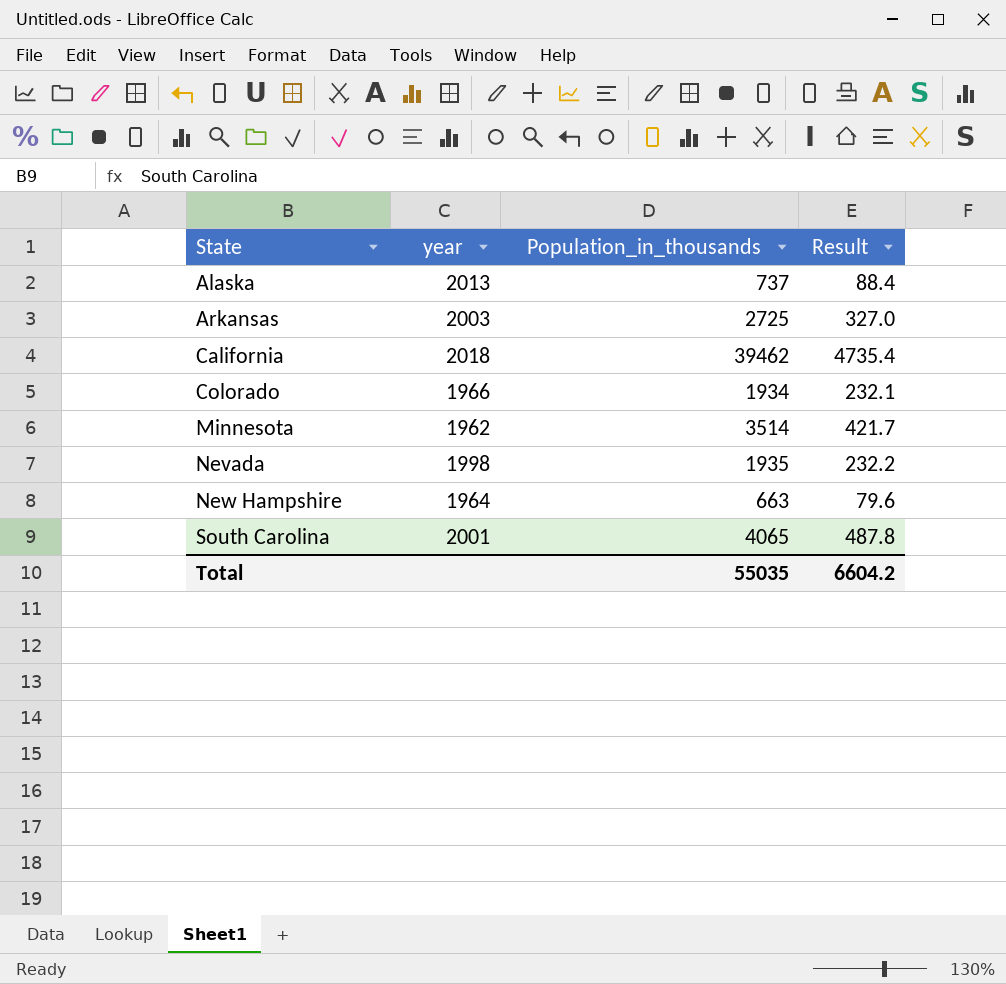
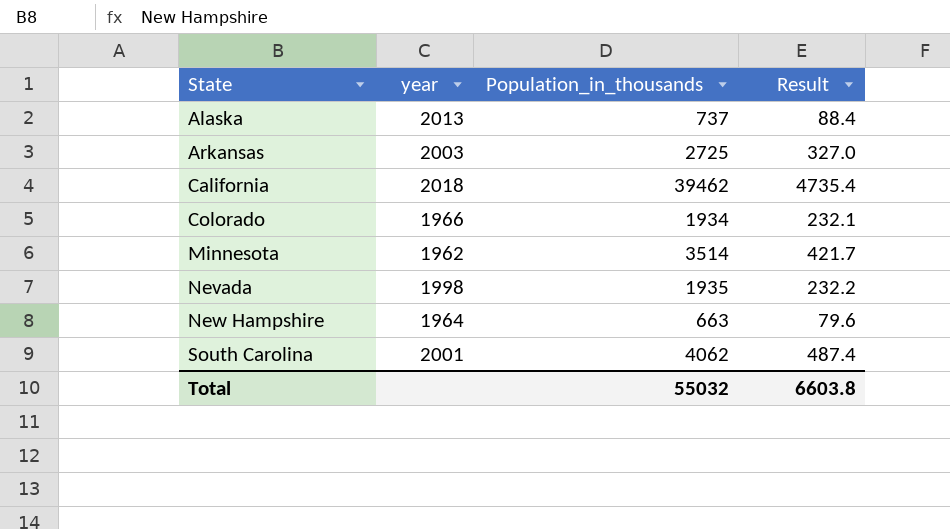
South Carolina | Population_in_thousands: 4065 -> 4062
South Carolina | Result: 487.8 -> 487.4
Total | Population_in_thousands: 55035 -> 55032
Total | Result: 6604.2 -> 6603.8

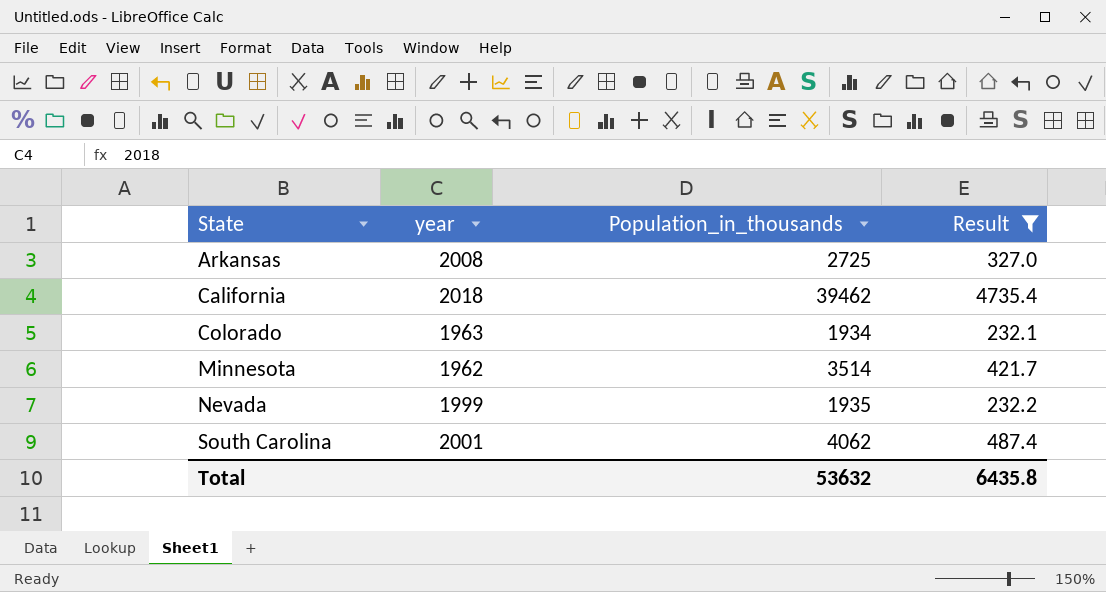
filter: none -> Result >= 232.1
Arkansas | year: 2003 -> 2008
Colorado | year: 1966 -> 1963
Nevada | year: 1998 -> 1999
Total | Population_in_thousands: 55032 -> 53632
Total | Result: 6603.8 -> 6435.8

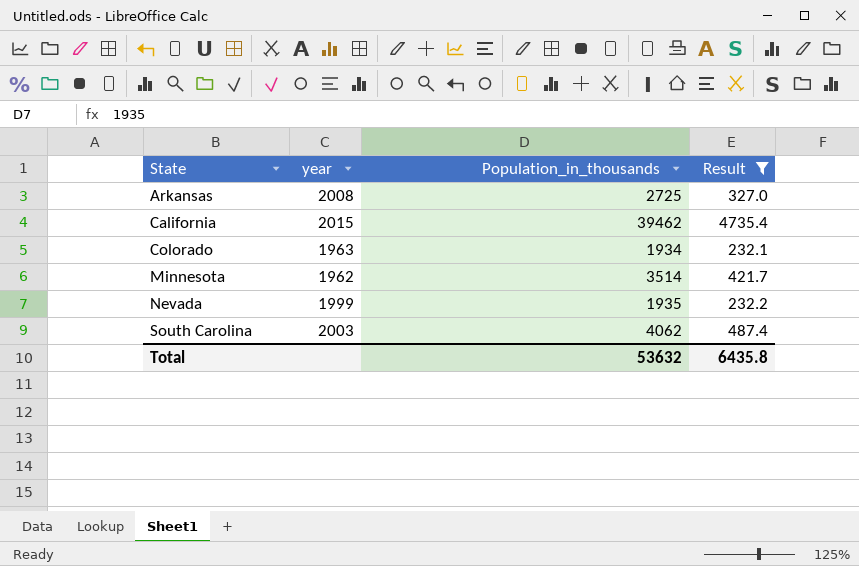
California | year: 2018 -> 2015
South Carolina | year: 2001 -> 2003

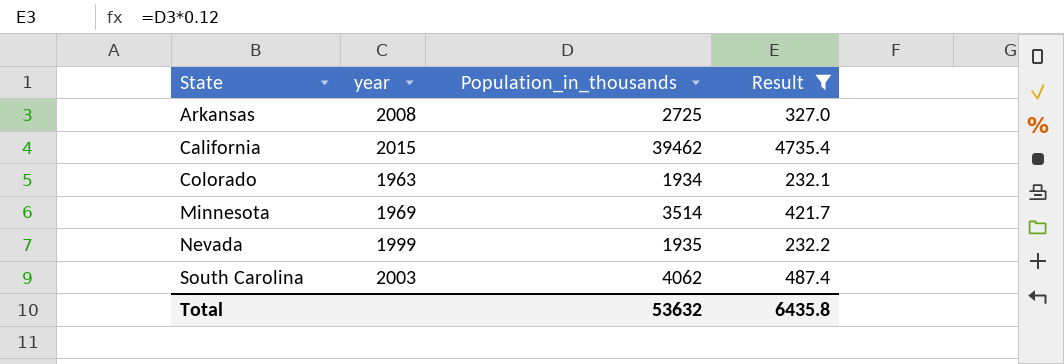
Minnesota | year: 1962 -> 1969

